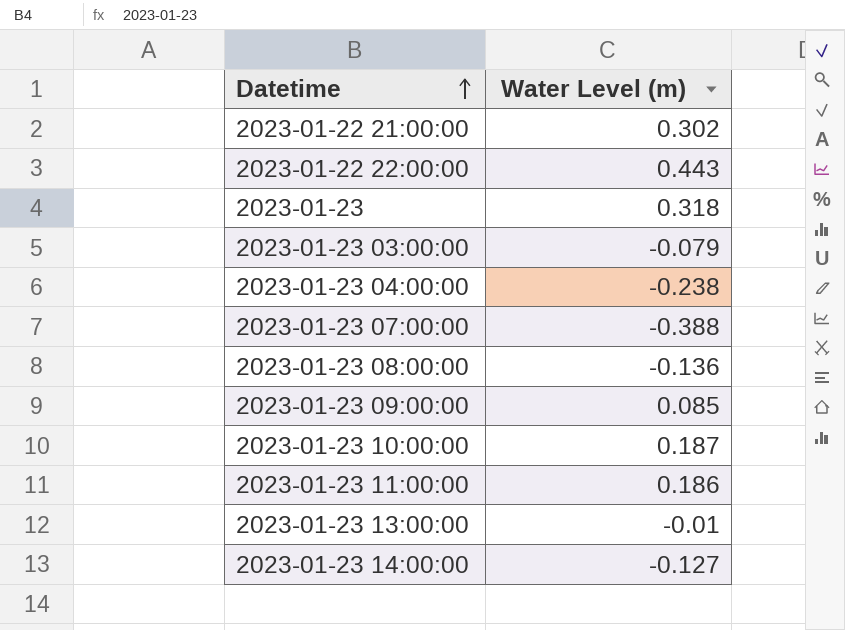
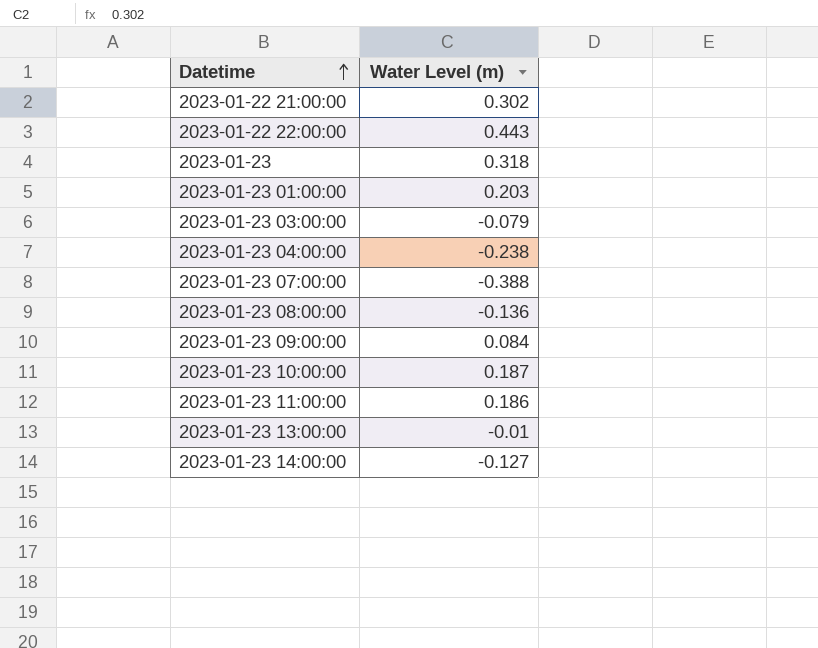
row 2023-01-23 01:00:00: none -> 0.203
2023-01-23 09:00:00 | Water Level (m): 0.085 -> 0.084

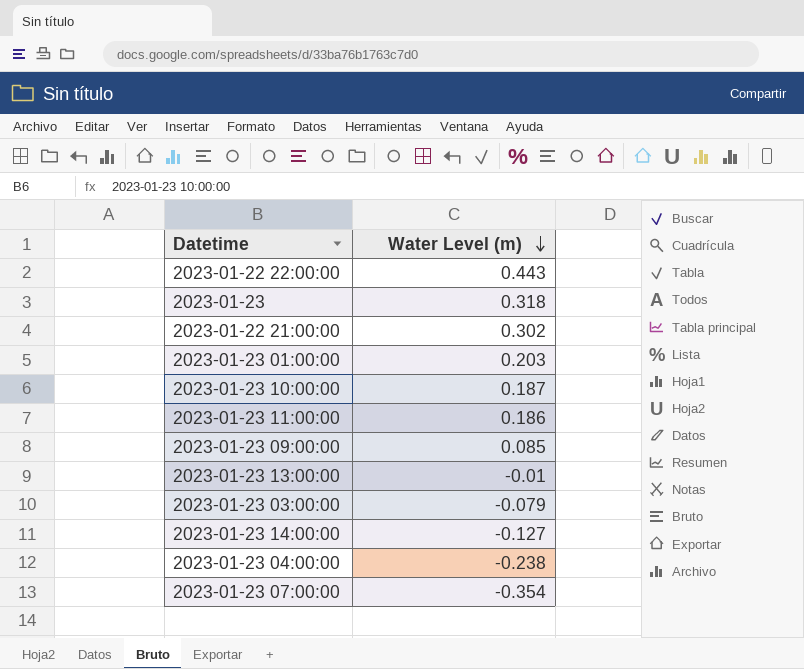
row order: Datetime ascending -> Water Level (m) descending
row 2023-01-23 08:00:00: -0.136 -> none
2023-01-23 09:00:00 | Water Level (m): 0.084 -> 0.085
2023-01-23 07:00:00 | Water Level (m): -0.388 -> -0.354

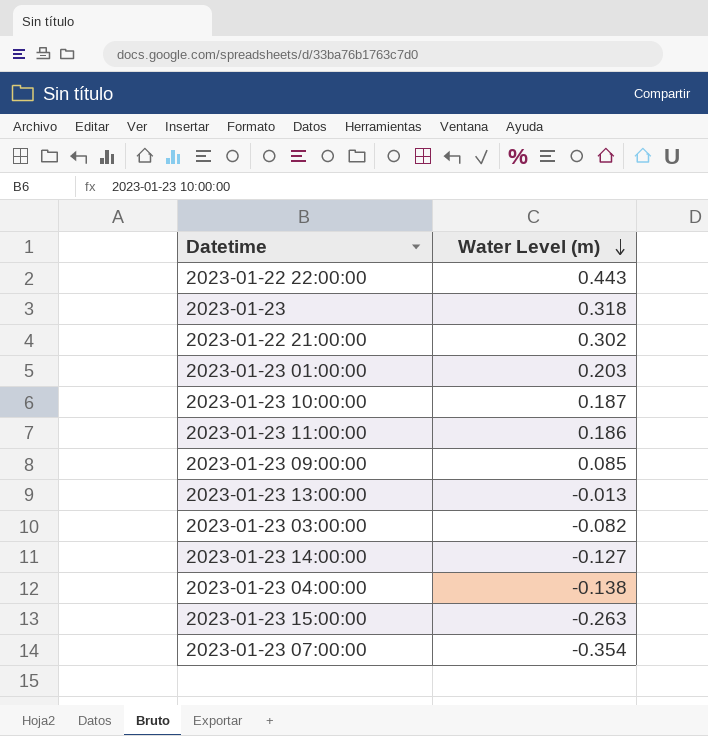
2023-01-23 13:00:00 | Water Level (m): -0.01 -> -0.013
2023-01-23 03:00:00 | Water Level (m): -0.079 -> -0.082
2023-01-23 04:00:00 | Water Level (m): -0.238 -> -0.138
row 2023-01-23 15:00:00: none -> -0.263

